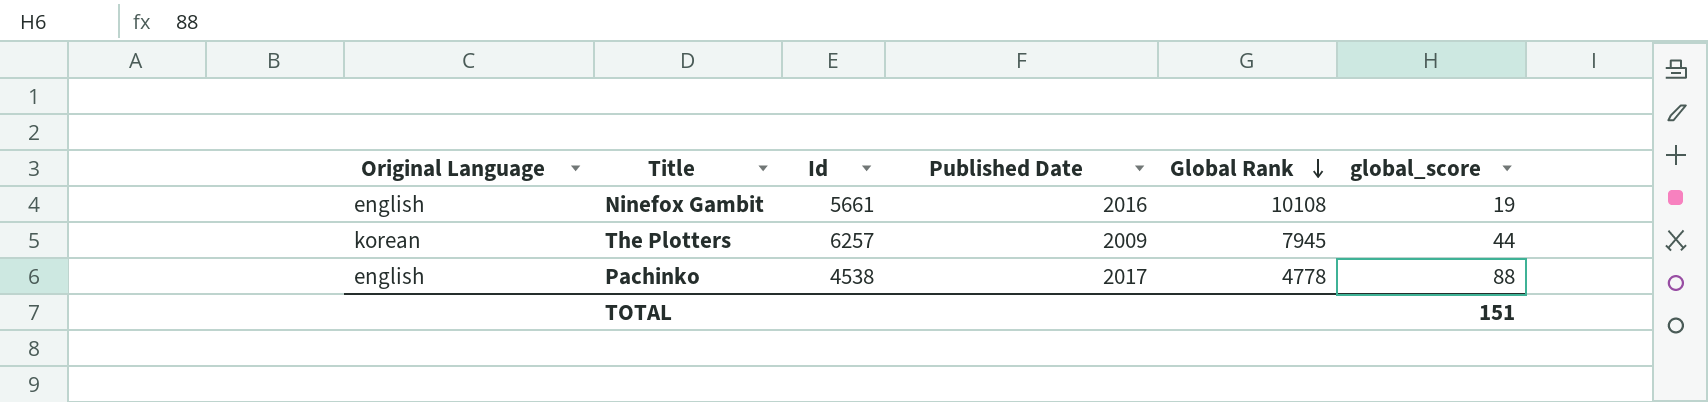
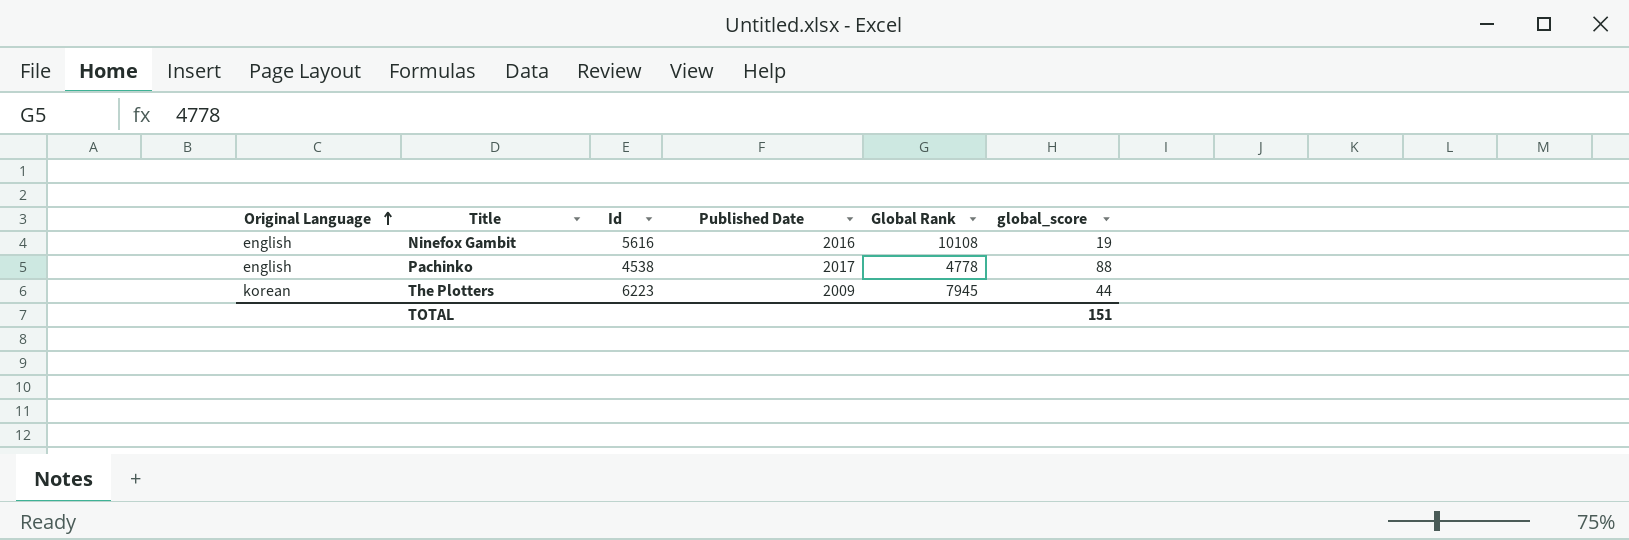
row order: Global Rank descending -> Original Language ascending
Ninefox Gambit | Id: 5661 -> 5616
The Plotters | Id: 6257 -> 6223

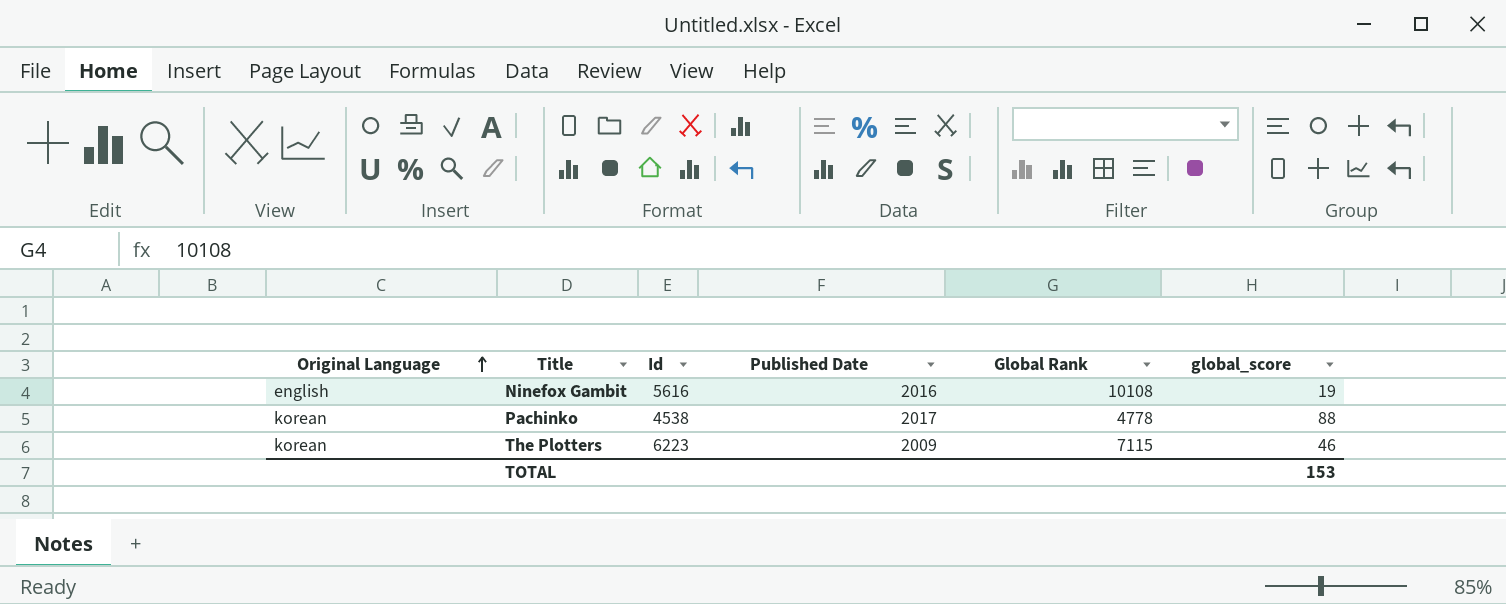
Pachinko | Original Language: english -> korean
The Plotters | Global Rank: 7945 -> 7115
The Plotters | global_score: 44 -> 46
TOTAL | global_score: 151 -> 153

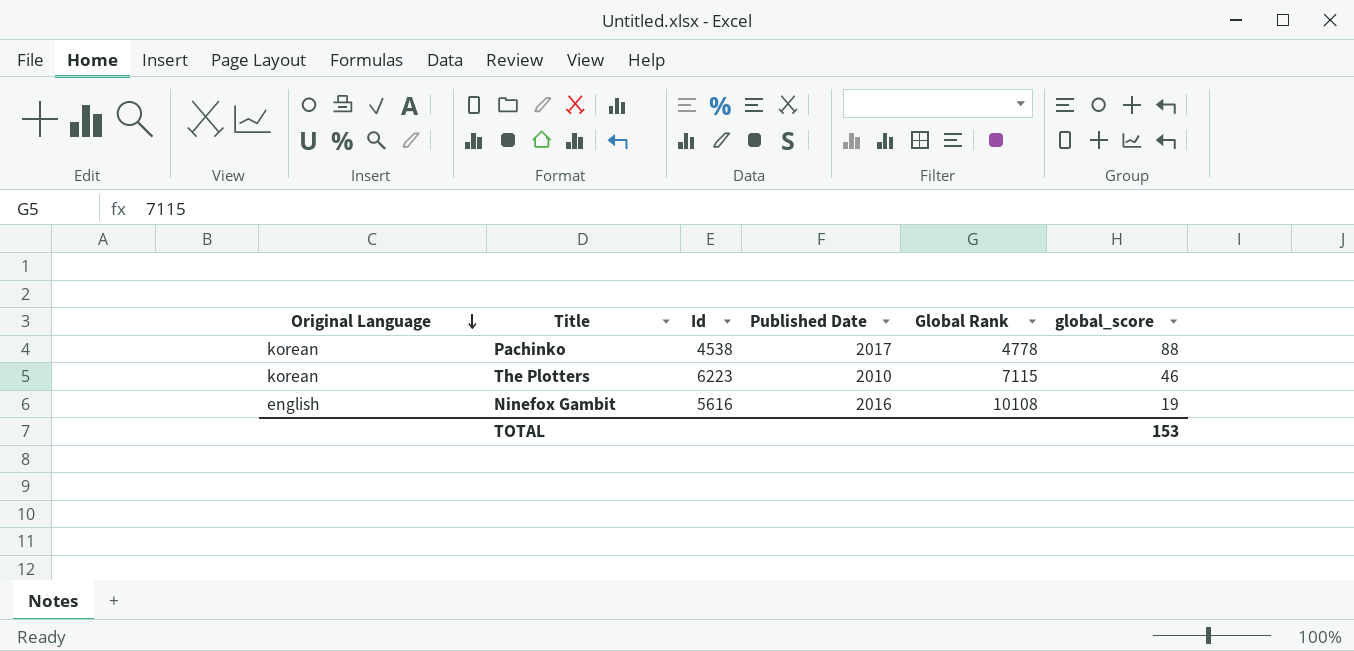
row order: Original Language ascending -> Original Language descending
The Plotters | Published Date: 2009 -> 2010

